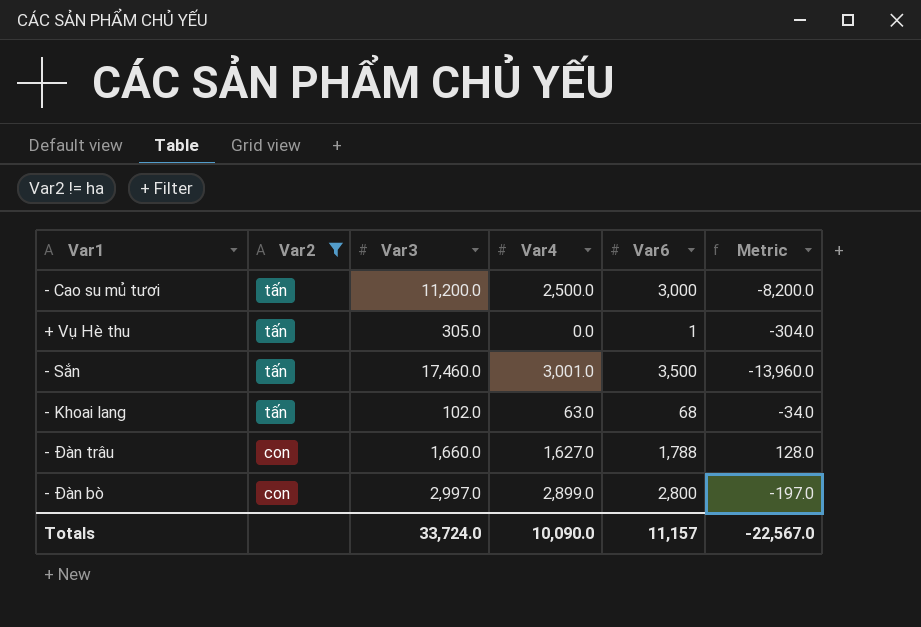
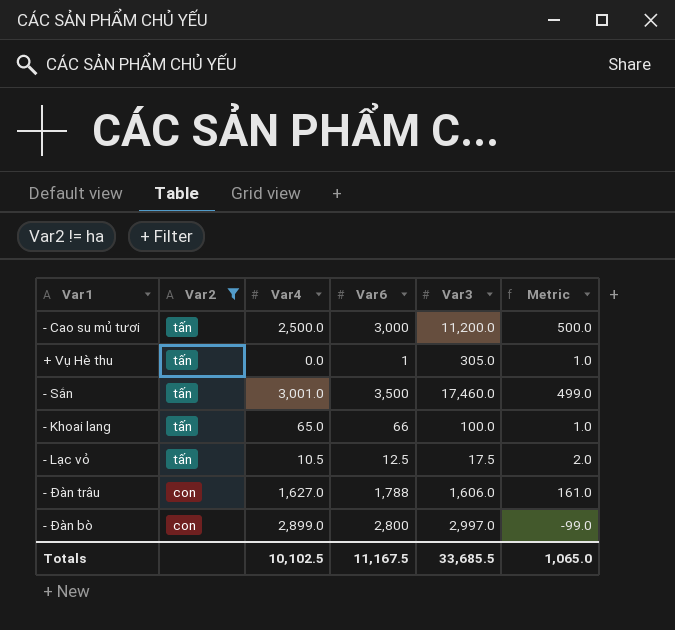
column Var3 | position: 3 -> 5
column Metric | formula: [Var6] - [Var3] -> [Var6] - [Var4]
- Khoai lang | Var4: 63.0 -> 65.0
- Khoai lang | Var6: 68 -> 66
- Khoai lang | Var3: 102.0 -> 100.0
row - Lạc vỏ: none -> tấn | 10.5 | 12.5 | 17.5 | 2.0
- Đàn trâu | Var3: 1,660.0 -> 1,606.0
Totals | Var4: 10,090.0 -> 10,102.5
Totals | Var6: 11,157 -> 11,167.5
Totals | Var3: 33,724.0 -> 33,685.5
Totals | Metric: -22,567.0 -> 1,065.0

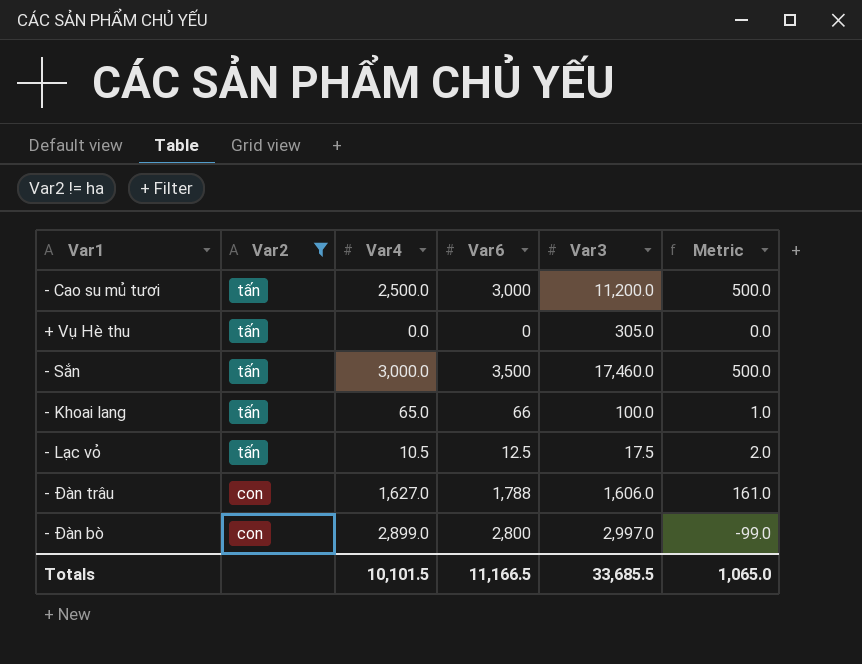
+ Vụ Hè thu | Var6: 1 -> 0
+ Vụ Hè thu | Metric: 1.0 -> 0.0
- Sắn | Var4: 3,001.0 -> 3,000.0
- Sắn | Metric: 499.0 -> 500.0
Totals | Var4: 10,102.5 -> 10,101.5
Totals | Var6: 11,167.5 -> 11,166.5

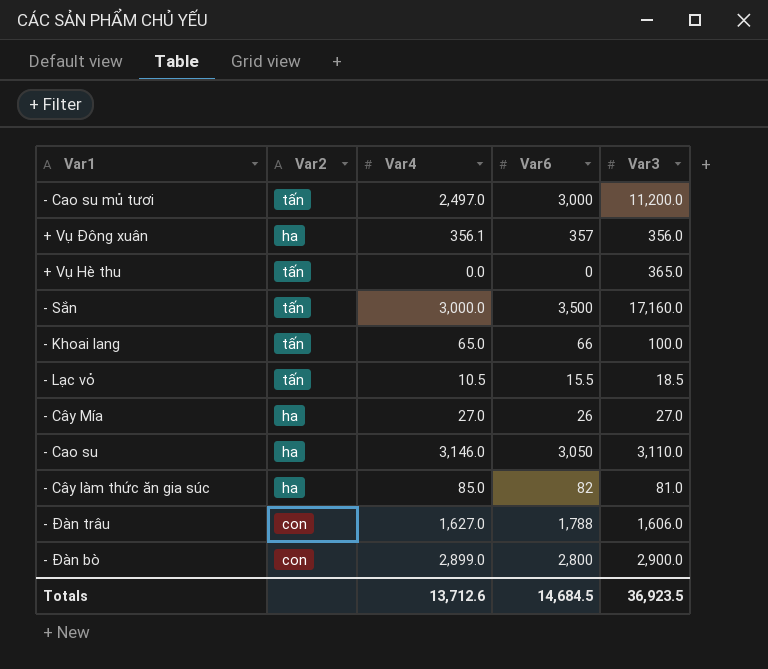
filter: Var2 != ha -> none
column Metric | formula: [Var6] - [Var4] -> none
- Cao su mủ tươi | Var4: 2,500.0 -> 2,497.0
+ Vụ Hè thu | Var3: 305.0 -> 365.0
- Sắn | Var3: 17,460.0 -> 17,160.0
- Lạc vỏ | Var6: 12.5 -> 15.5
- Lạc vỏ | Var3: 17.5 -> 18.5
- Đàn bò | Var3: 2,997.0 -> 2,900.0
Totals | Var4: 10,101.5 -> 13,712.6
Totals | Var6: 11,166.5 -> 14,684.5
Totals | Var3: 33,685.5 -> 36,923.5

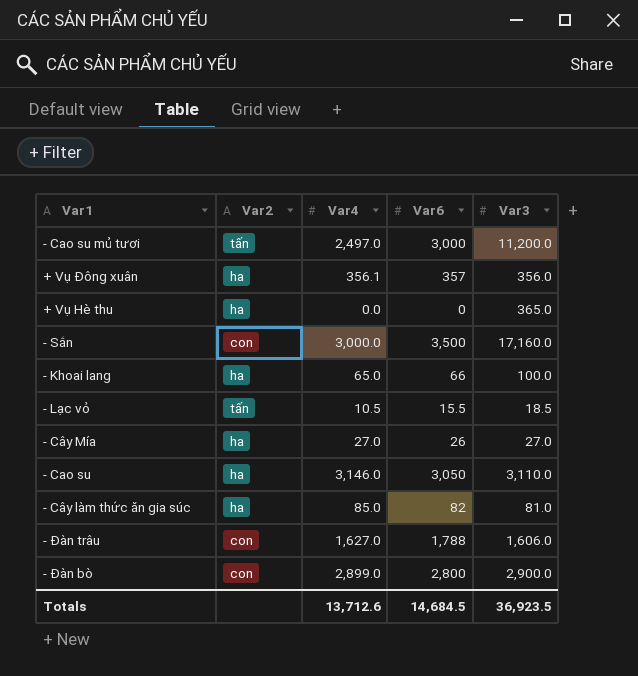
+ Vụ Hè thu | Var2: tấn -> ha
- Sắn | Var2: tấn -> con
- Khoai lang | Var2: tấn -> ha

